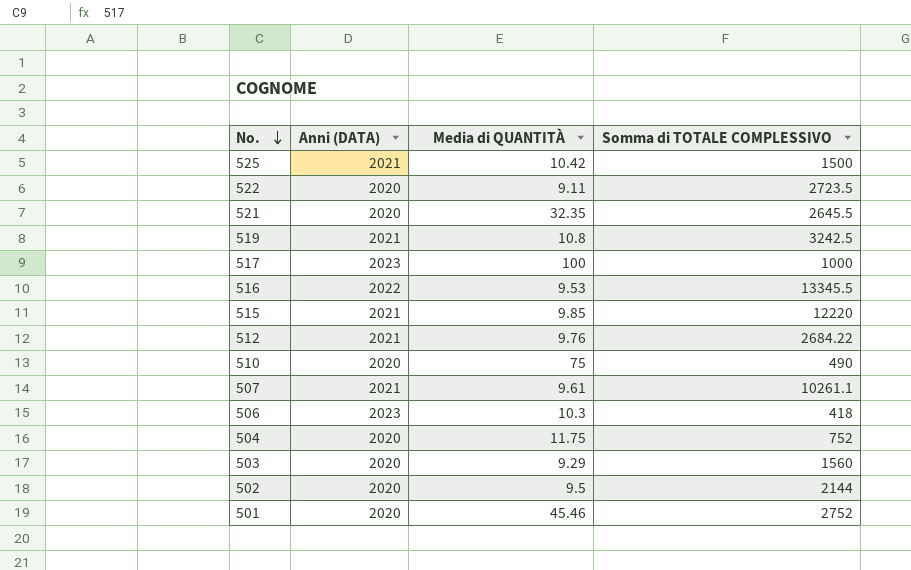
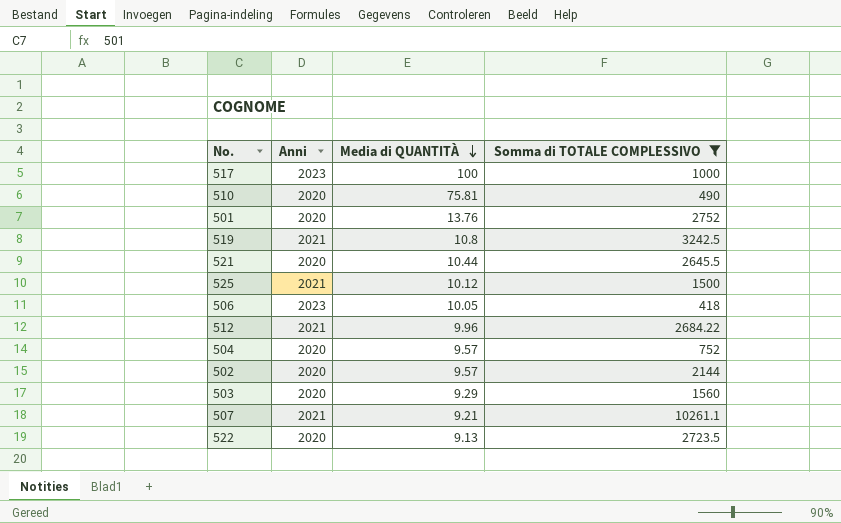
filter: none -> Somma di TOTALE COMPLESSIVO <= 10261.1
row order: No. descending -> Media di QUANTITÀ descending
column name: Anni (DATA) -> Anni
510 | Media di QUANTITÀ: 75 -> 75.81
501 | Media di QUANTITÀ: 45.46 -> 13.76
521 | Media di QUANTITÀ: 32.35 -> 10.44
525 | Media di QUANTITÀ: 10.42 -> 10.12
506 | Media di QUANTITÀ: 10.3 -> 10.05
512 | Media di QUANTITÀ: 9.76 -> 9.96
504 | Media di QUANTITÀ: 11.75 -> 9.57
502 | Media di QUANTITÀ: 9.5 -> 9.57
507 | Media di QUANTITÀ: 9.61 -> 9.21
522 | Media di QUANTITÀ: 9.11 -> 9.13

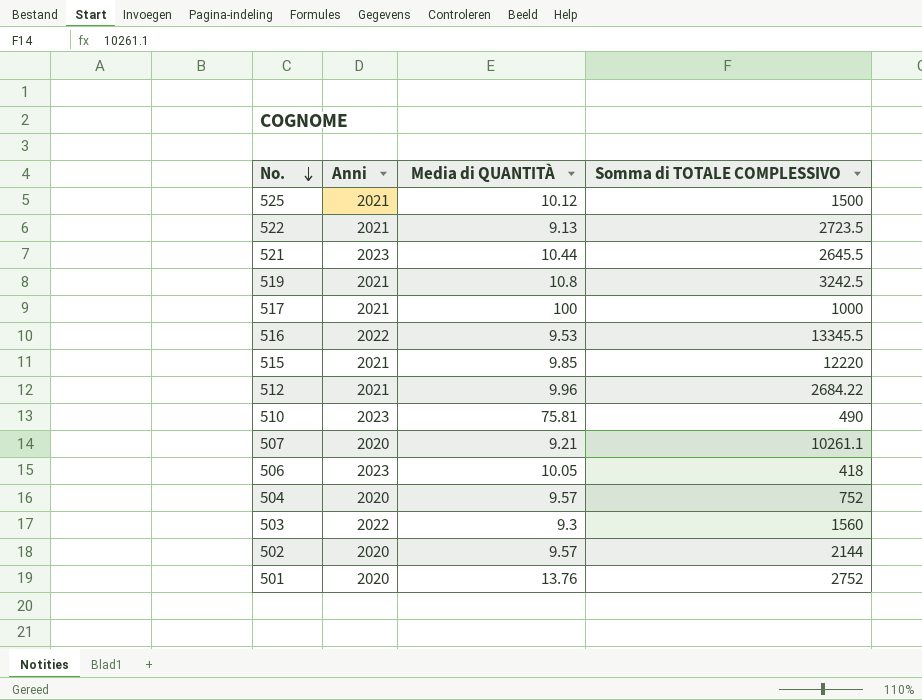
filter: Somma di TOTALE COMPLESSIVO <= 10261.1 -> none
row order: Media di QUANTITÀ descending -> No. descending
522 | Anni: 2020 -> 2021
521 | Anni: 2020 -> 2023
517 | Anni: 2023 -> 2021
510 | Anni: 2020 -> 2023
507 | Anni: 2021 -> 2020
503 | Anni: 2020 -> 2022
503 | Media di QUANTITÀ: 9.29 -> 9.3

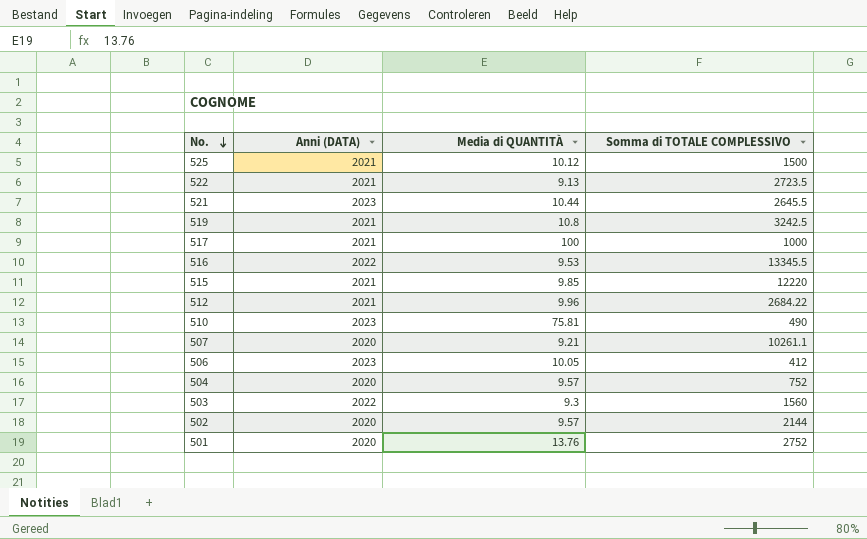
column name: Anni -> Anni (DATA)
506 | Somma di TOTALE COMPLESSIVO: 418 -> 412

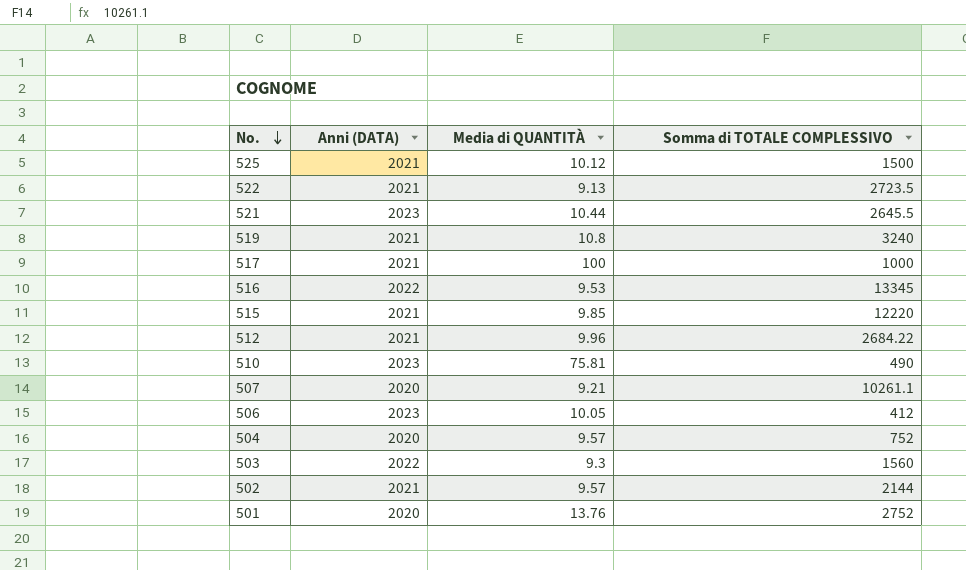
519 | Somma di TOTALE COMPLESSIVO: 3242.5 -> 3240
516 | Somma di TOTALE COMPLESSIVO: 13345.5 -> 13345
502 | Anni (DATA): 2020 -> 2021

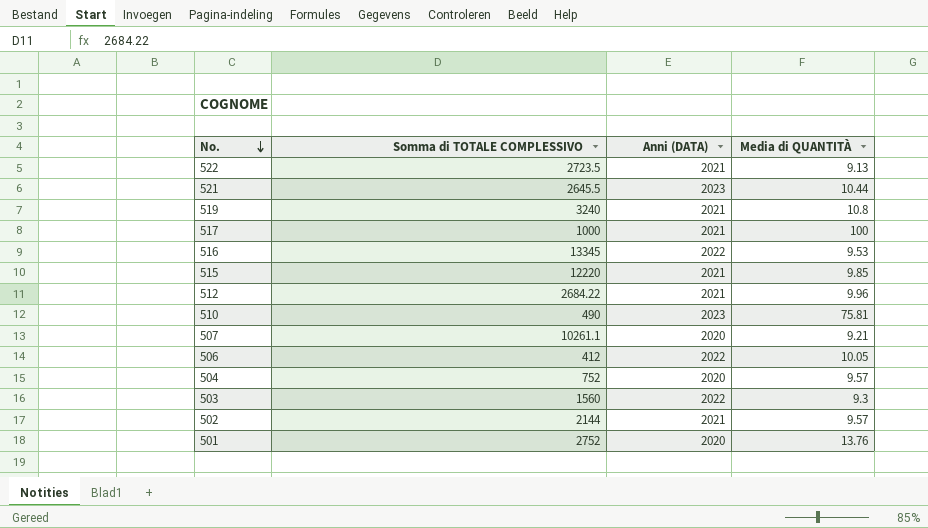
column Somma di TOTALE COMPLESSIVO | position: 4 -> 2
row 525: 2021 | 10.12 | 1500 -> none
506 | Anni (DATA): 2023 -> 2022

